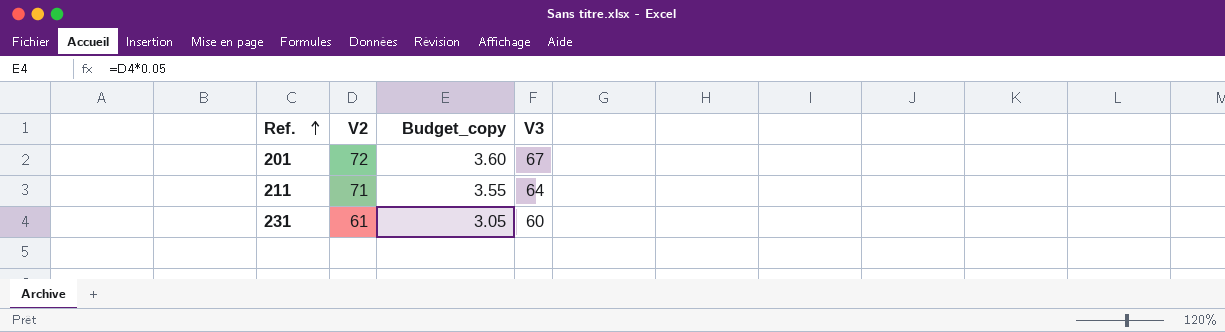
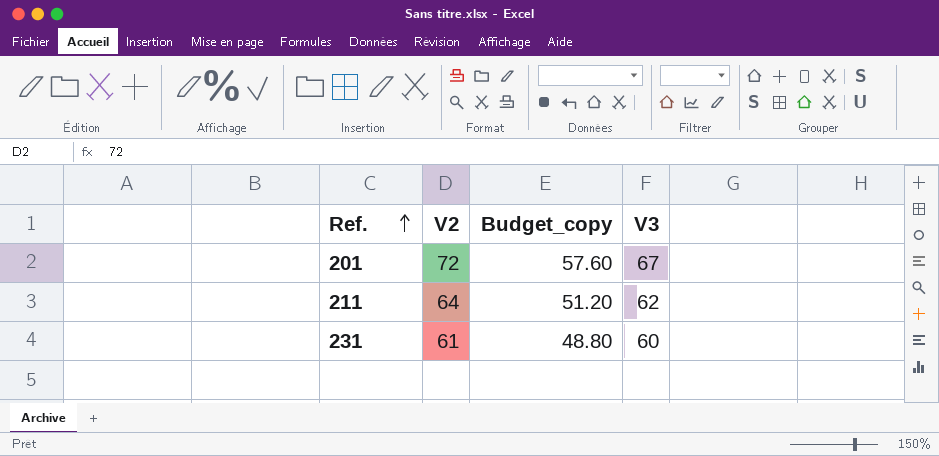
column Budget_copy | formula: [V2] * 0.05 -> [V2] * 0.8
211 | V2: 71 -> 64
211 | V3: 64 -> 62

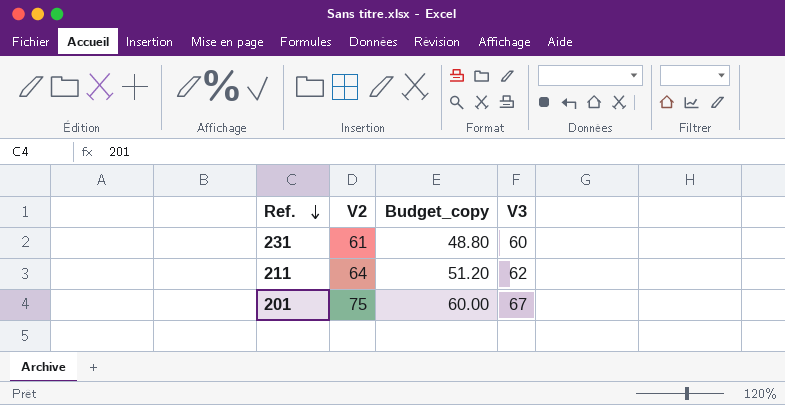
row order: Ref. ascending -> Ref. descending
201 | V2: 72 -> 75
201 | Budget_copy: 57.60 -> 60.00

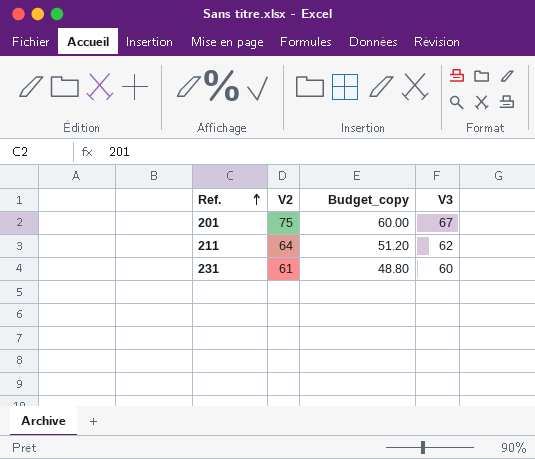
row order: Ref. descending -> Ref. ascending

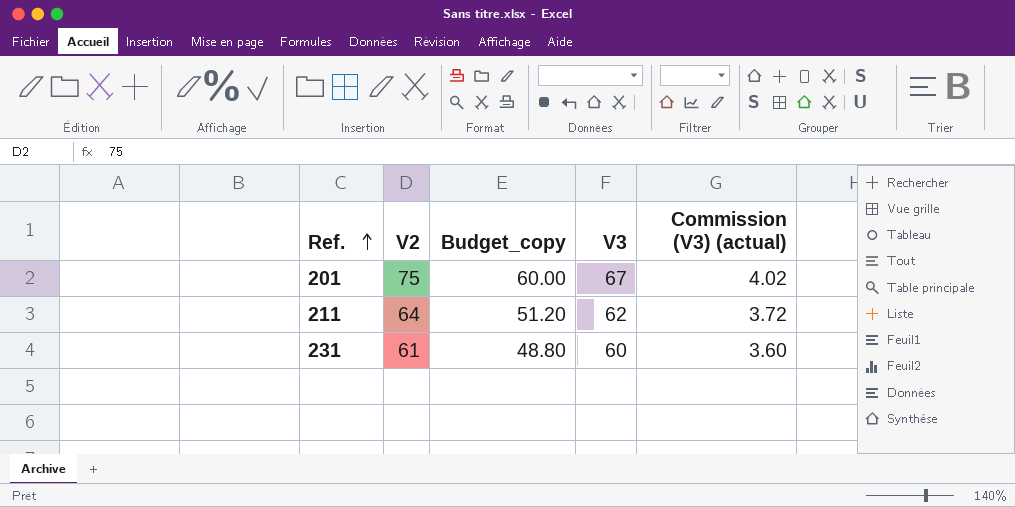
column Commission (V3) (actual) | formula: none -> [V3] * 0.06

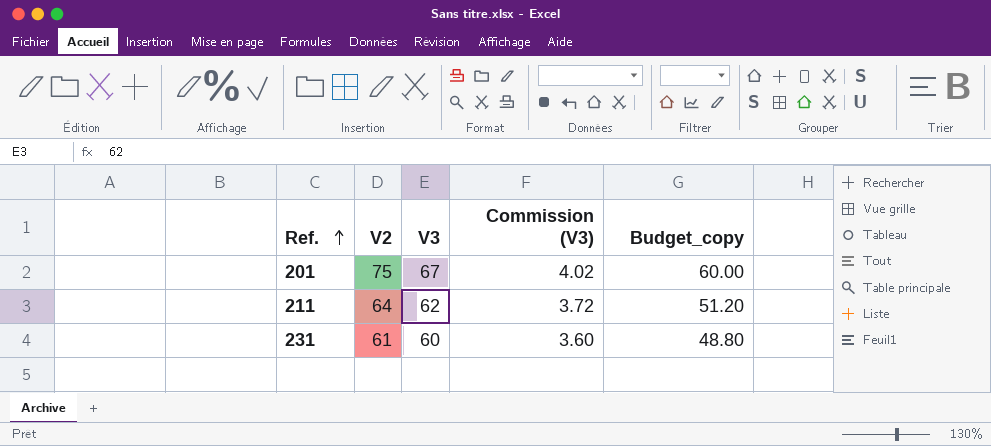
column name: Commission (V3) (actual) -> Commission (V3)
column Budget_copy | position: 3 -> 5

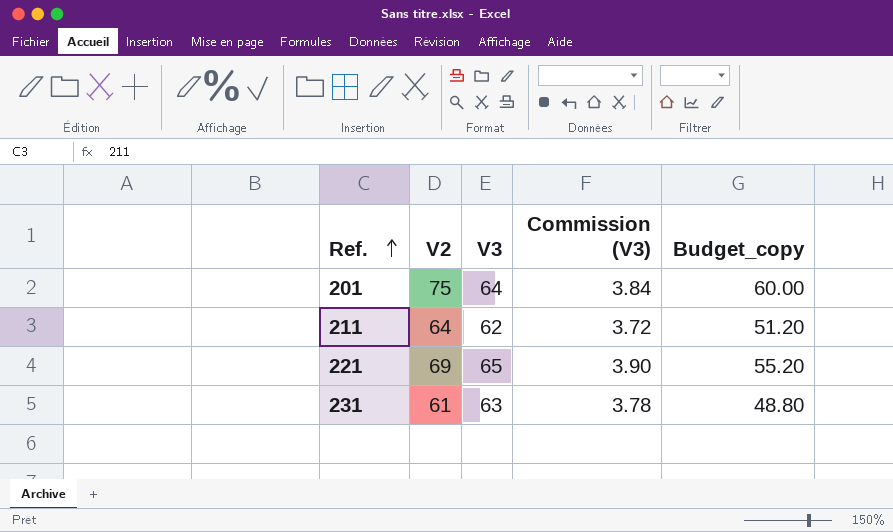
201 | V3: 67 -> 64
201 | Commission (V3): 4.02 -> 3.84
row 221: none -> 69 | 65 | 3.90 | 55.20
231 | V3: 60 -> 63
231 | Commission (V3): 3.60 -> 3.78

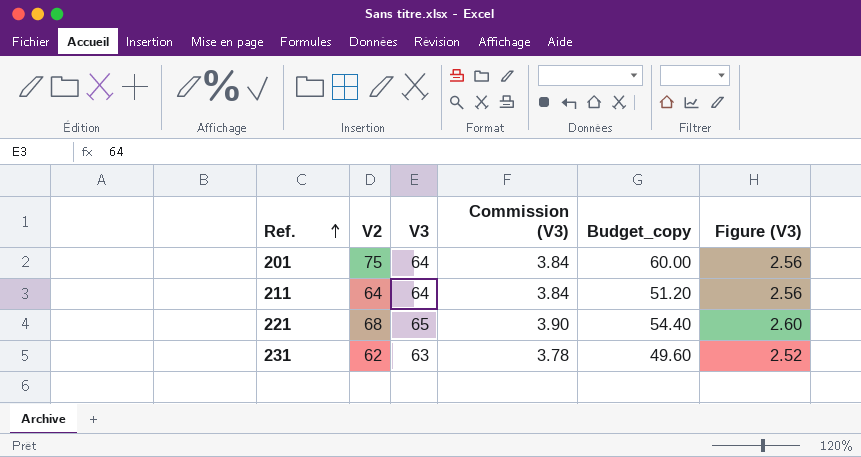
column Figure (V3) | formula: none -> [V3] * 0.04
211 | V3: 62 -> 64
211 | Commission (V3): 3.72 -> 3.84
221 | V2: 69 -> 68
221 | Budget_copy: 55.20 -> 54.40
231 | V2: 61 -> 62
231 | Budget_copy: 48.80 -> 49.60

